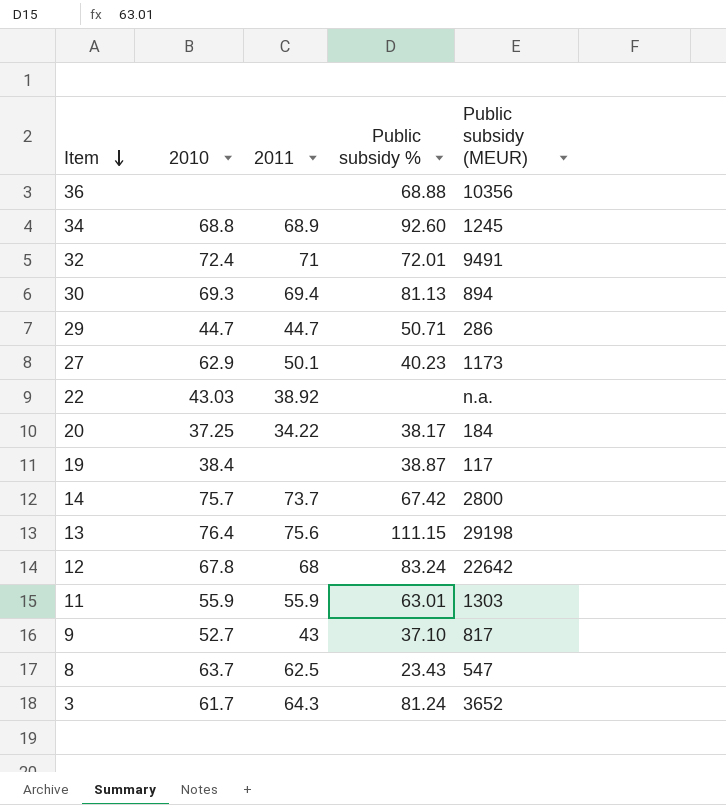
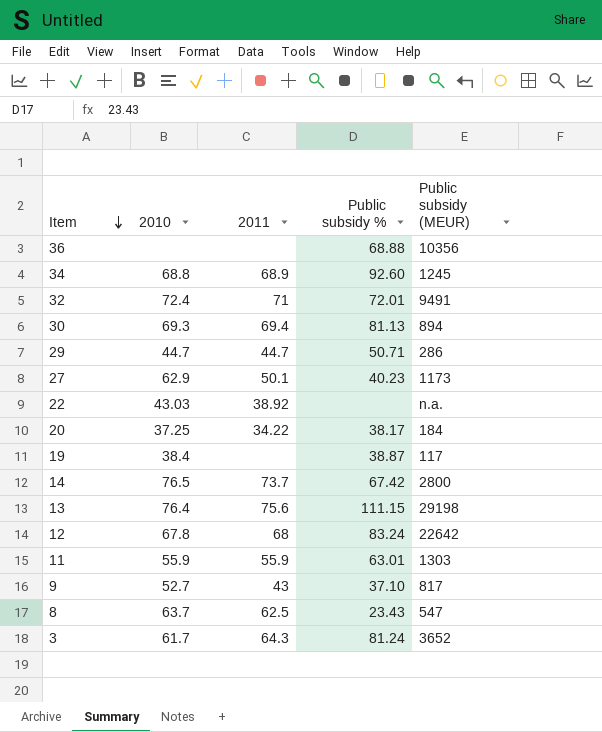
14 | 2010: 75.7 -> 76.5

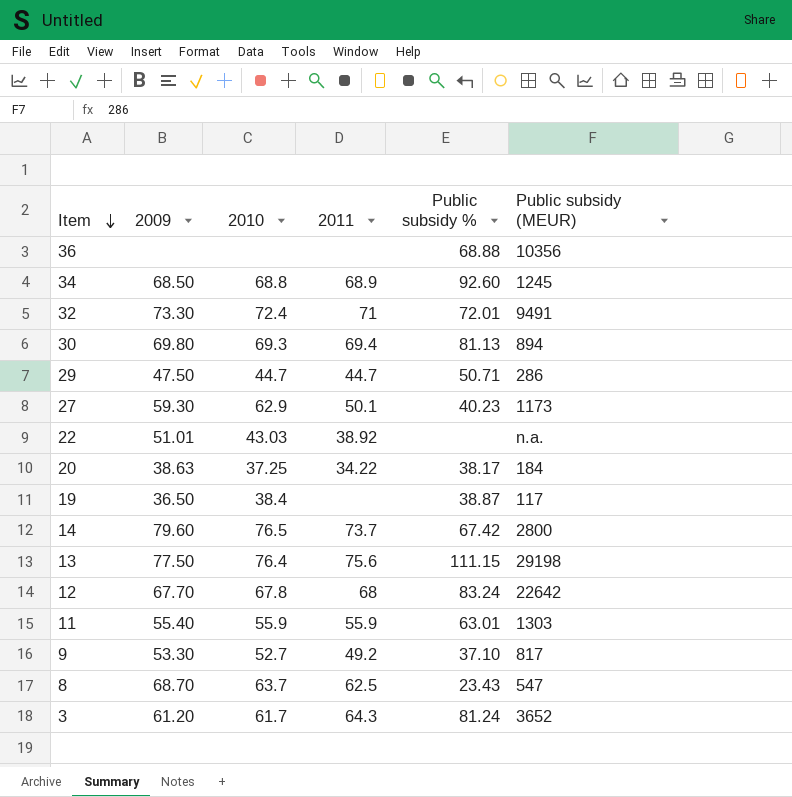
column 2009 | position: none -> 2
9 | 2011: 43 -> 49.2

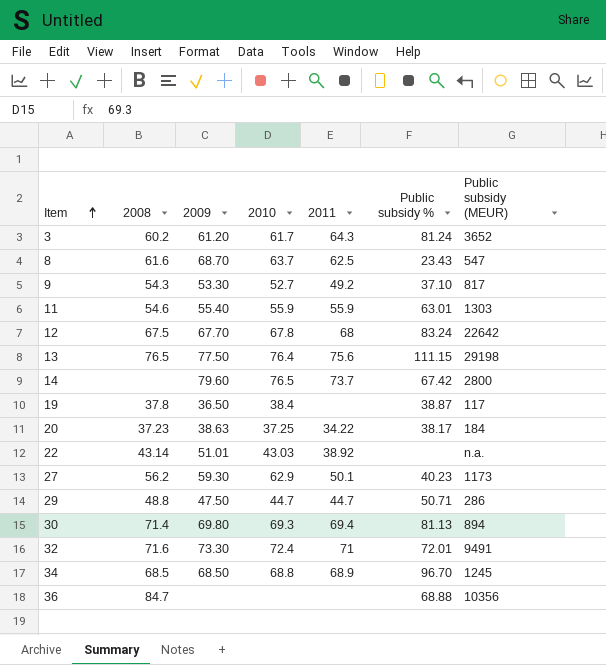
row order: Item descending -> Item ascending
column 2008 | position: none -> 2
34 | Public subsidy %: 92.60 -> 96.70

